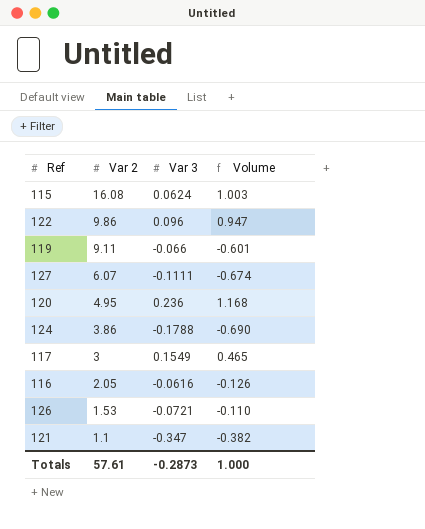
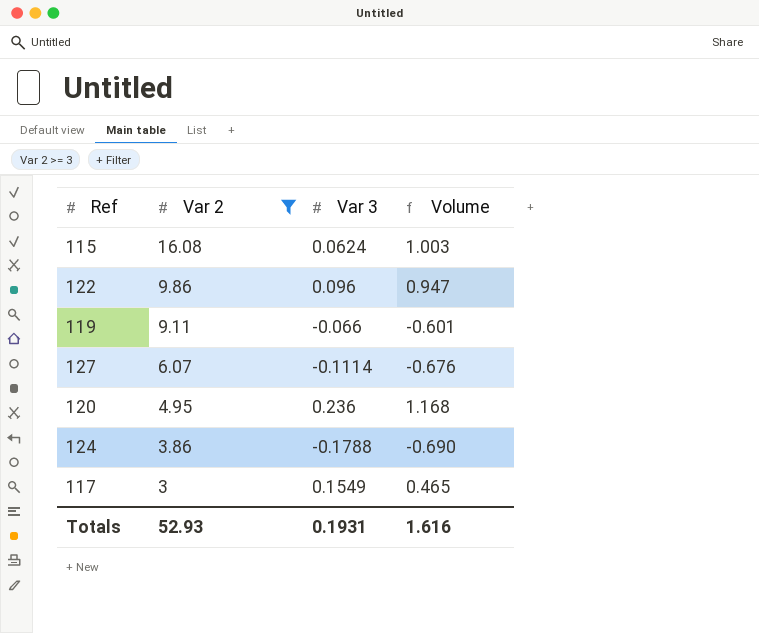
filter: none -> Var 2 >= 3
127 | Var 3: -0.1111 -> -0.1114
127 | Volume: -0.674 -> -0.676
Totals | Var 2: 57.61 -> 52.93
Totals | Var 3: -0.2873 -> 0.1931
Totals | Volume: 1.000 -> 1.616

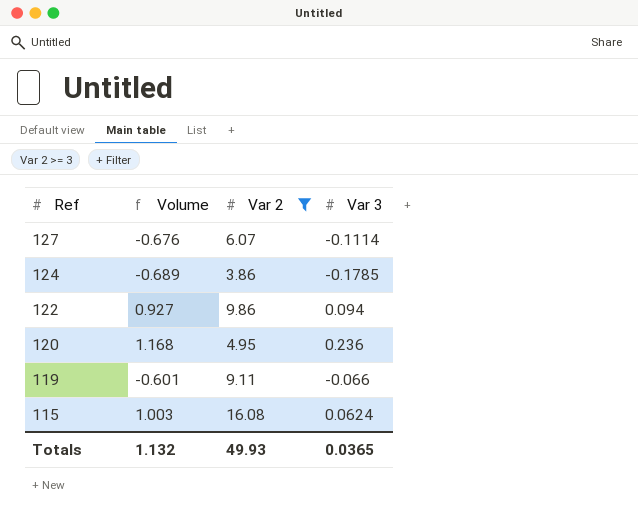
row order: Var 2 descending -> Ref descending
column Volume | position: 4 -> 2
row 117: 3 | 0.1549 | 0.465 -> none
124 | Volume: -0.690 -> -0.689
124 | Var 3: -0.1788 -> -0.1785
122 | Volume: 0.947 -> 0.927
122 | Var 3: 0.096 -> 0.094
Totals | Volume: 1.616 -> 1.132
Totals | Var 2: 52.93 -> 49.93
Totals | Var 3: 0.1931 -> 0.0365

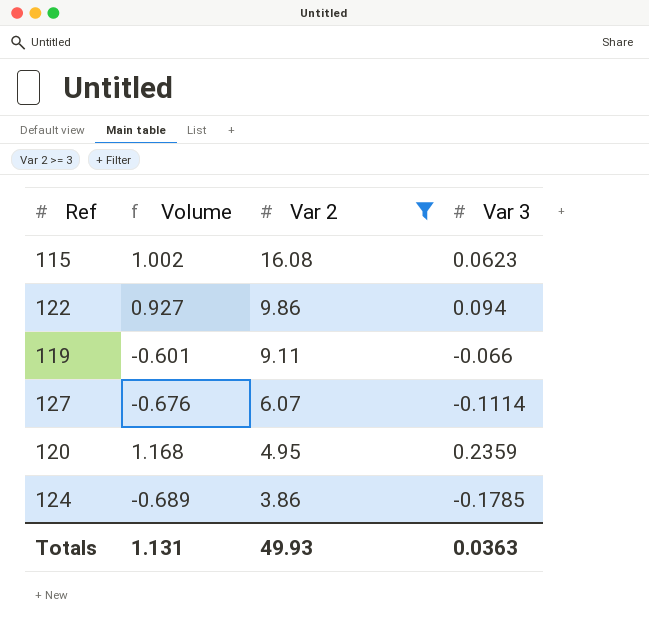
row order: Ref descending -> Var 2 descending
115 | Volume: 1.003 -> 1.002
115 | Var 3: 0.0624 -> 0.0623
120 | Var 3: 0.236 -> 0.2359
Totals | Volume: 1.132 -> 1.131
Totals | Var 3: 0.0365 -> 0.0363

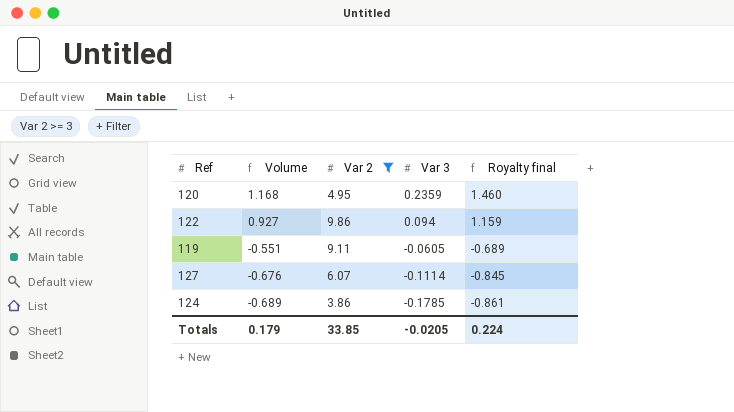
row order: Var 2 descending -> Volume descending
column Royalty final | formula: none -> [Volume] * 1.25
row 115: 1.002 | 16.08 | 0.0623 -> none
119 | Volume: -0.601 -> -0.551
119 | Var 3: -0.066 -> -0.0605
Totals | Volume: 1.131 -> 0.179
Totals | Var 2: 49.93 -> 33.85
Totals | Var 3: 0.0363 -> -0.0205

